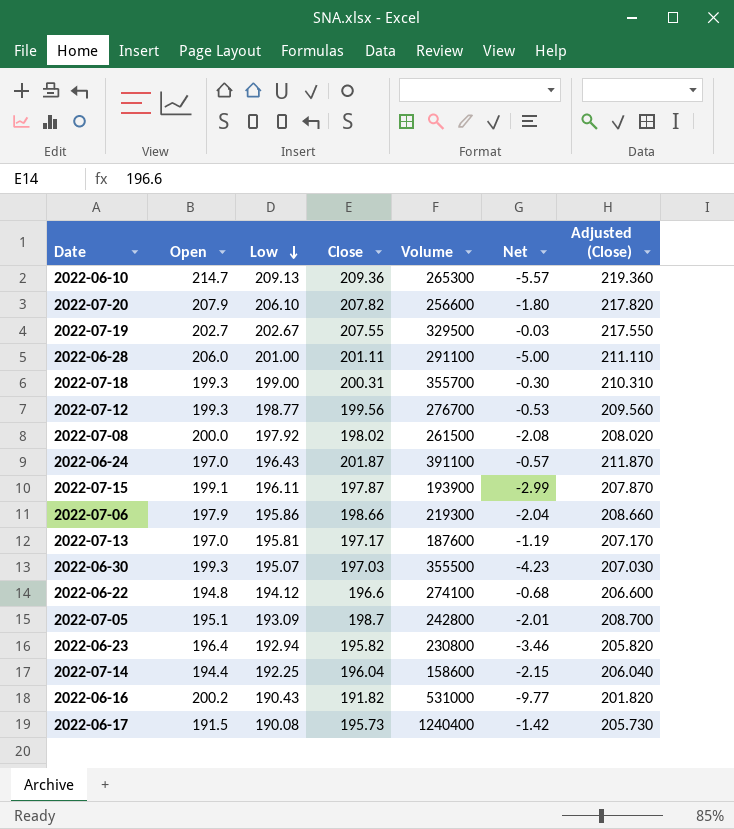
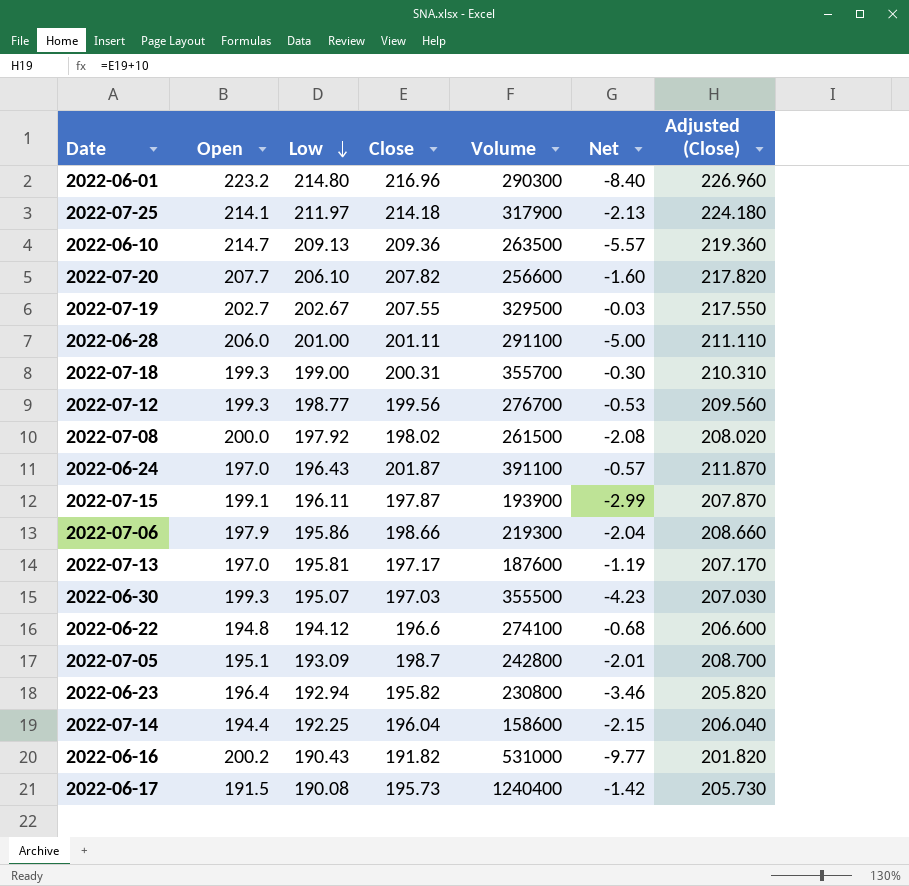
row 2022-06-01: none -> 223.2 | 214.80 | 216.96 | 290300 | -8.40 | 226.960
row 2022-07-25: none -> 214.1 | 211.97 | 214.18 | 317900 | -2.13 | 224.180
2022-06-10 | Volume: 265300 -> 263500
2022-07-20 | Open: 207.9 -> 207.7
2022-07-20 | Net: -1.80 -> -1.60

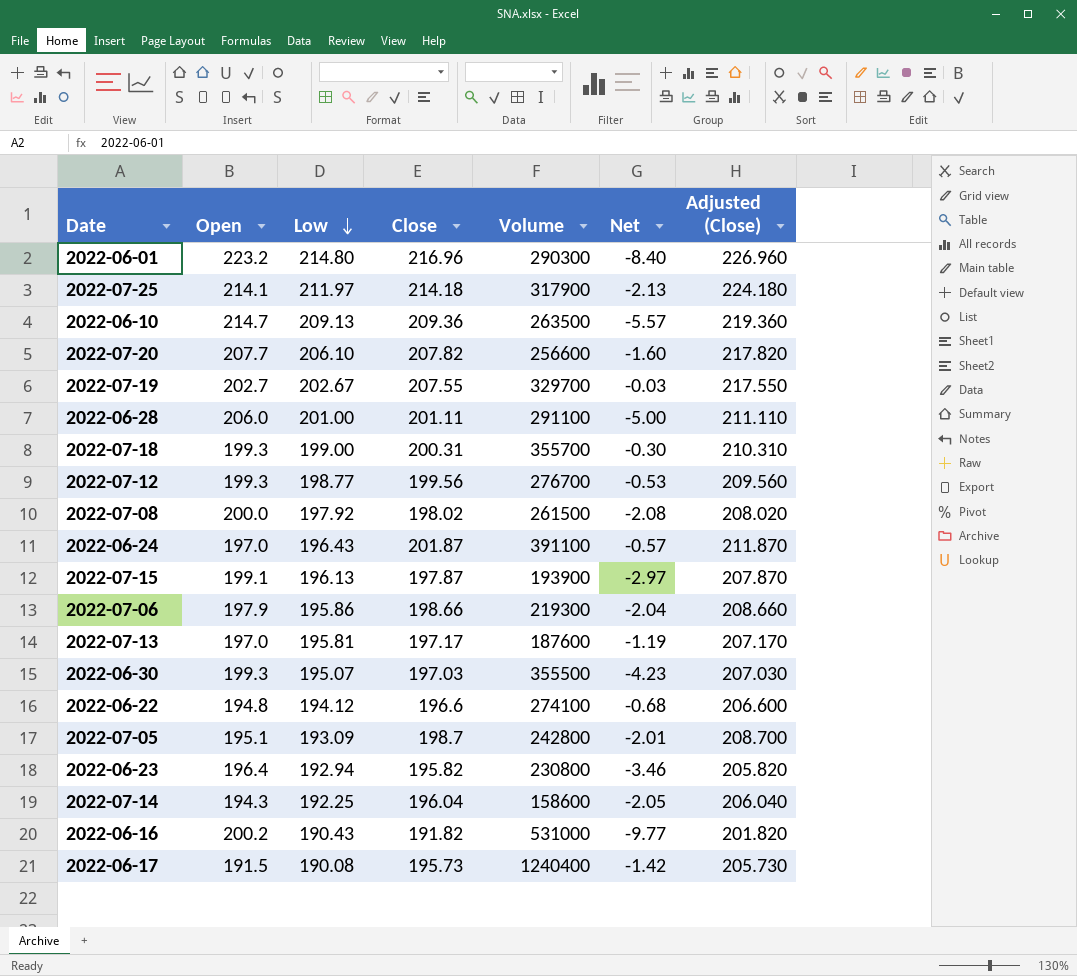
2022-07-19 | Volume: 329500 -> 329700
2022-07-15 | Low: 196.11 -> 196.13
2022-07-15 | Net: -2.99 -> -2.97
2022-07-14 | Open: 194.4 -> 194.3
2022-07-14 | Net: -2.15 -> -2.05

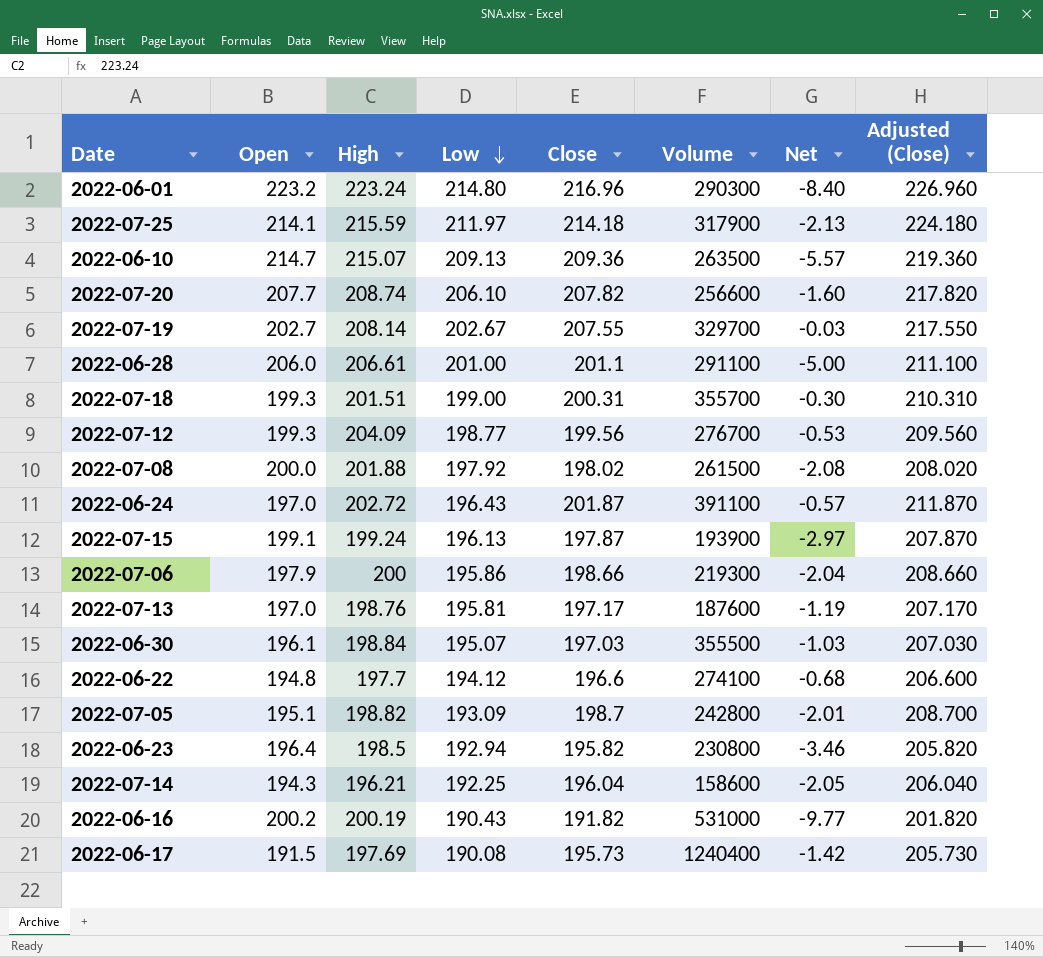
column High | position: none -> 3
2022-06-28 | Close: 201.11 -> 201.1
2022-06-28 | Adjusted (Close): 211.110 -> 211.100
2022-06-30 | Open: 199.3 -> 196.1
2022-06-30 | Net: -4.23 -> -1.03

